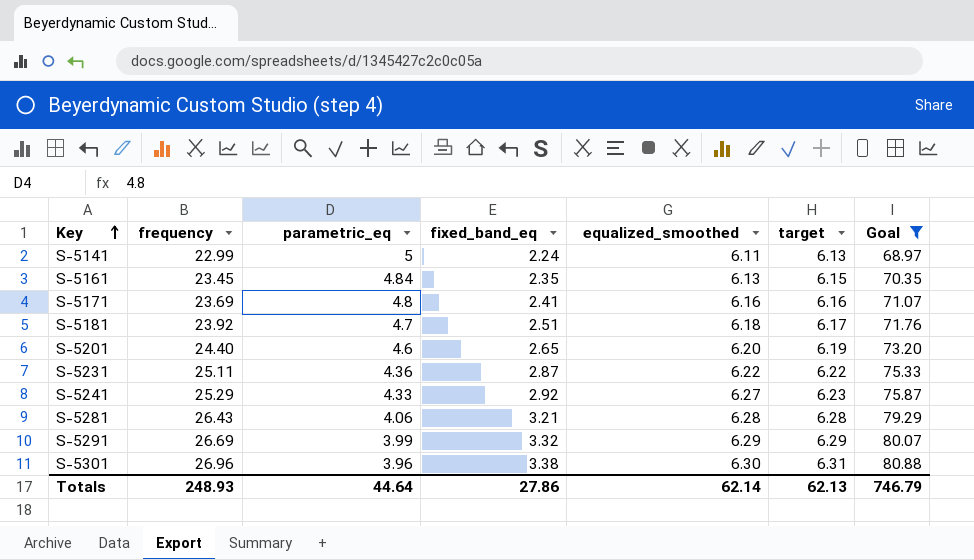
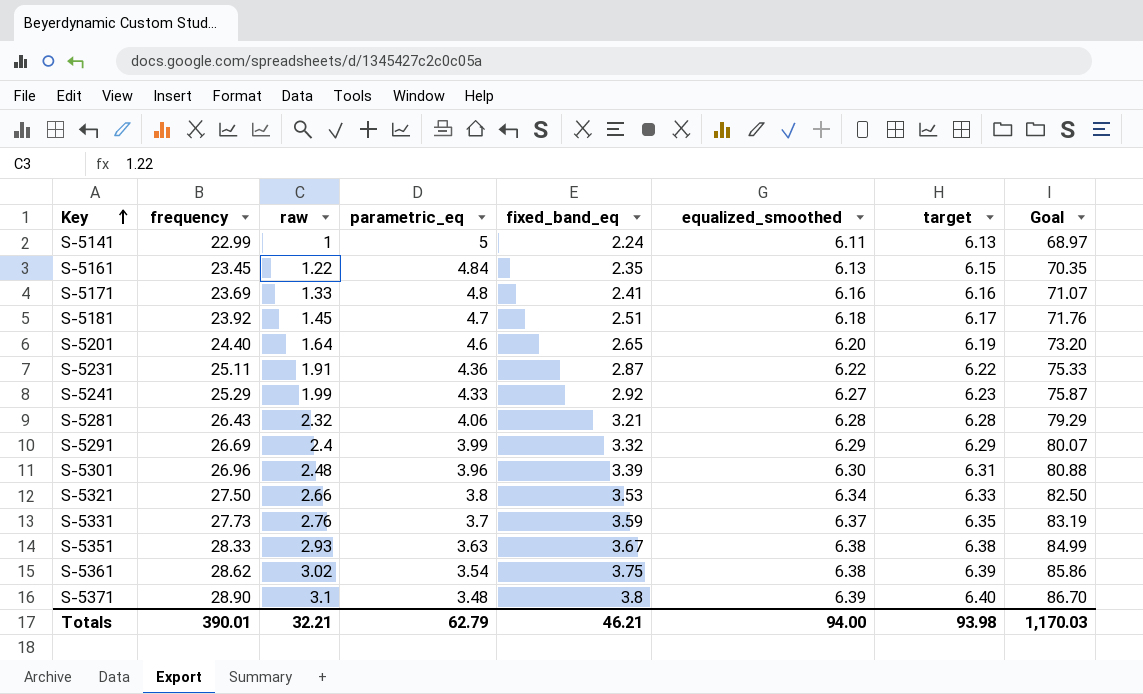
filter: Goal <= 80.88 -> none
column raw | position: none -> 3
S-5301 | fixed_band_eq: 3.38 -> 3.39
Totals | frequency: 248.93 -> 390.01
Totals | parametric_eq: 44.64 -> 62.79
Totals | fixed_band_eq: 27.86 -> 46.21
Totals | equalized_smoothed: 62.14 -> 94.00
Totals | target: 62.13 -> 93.98
Totals | Goal: 746.79 -> 1,170.03

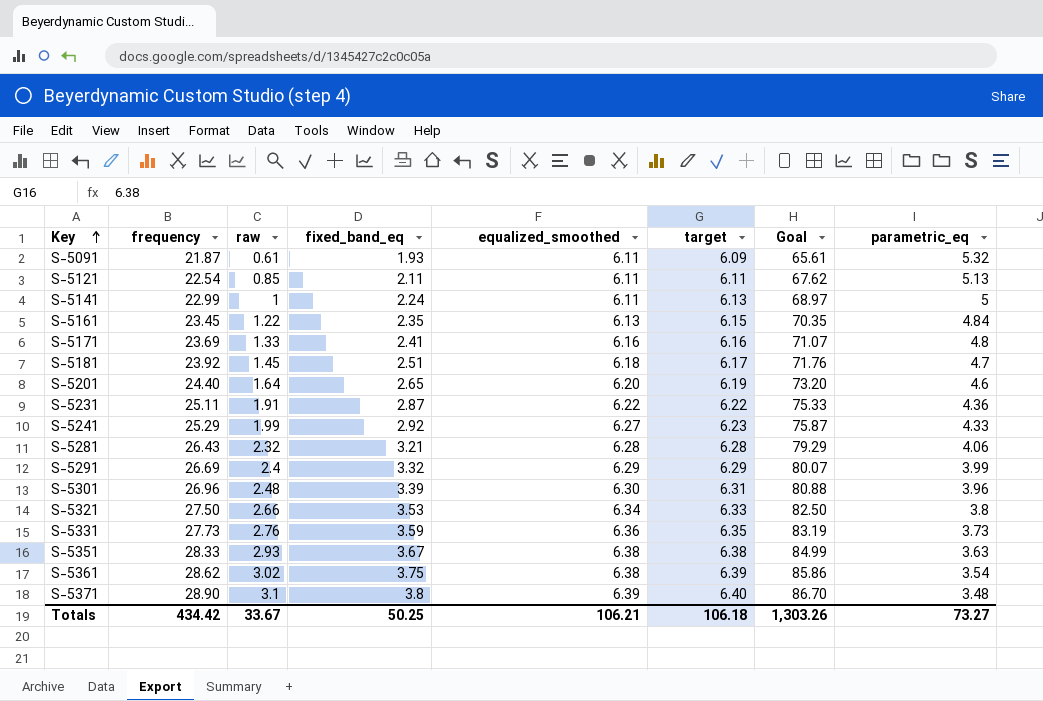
column parametric_eq | position: 4 -> 8
row S-5091: none -> 21.87 | 0.61 | 1.93 | 6.11 | 6.09 | 65.61 | 5.32
row S-5121: none -> 22.54 | 0.85 | 2.11 | 6.11 | 6.11 | 67.62 | 5.13
S-5331 | equalized_smoothed: 6.37 -> 6.36
S-5331 | parametric_eq: 3.7 -> 3.73
Totals | frequency: 390.01 -> 434.42
Totals | raw: 32.21 -> 33.67
Totals | fixed_band_eq: 46.21 -> 50.25
Totals | equalized_smoothed: 94.00 -> 106.21
Totals | target: 93.98 -> 106.18
Totals | Goal: 1,170.03 -> 1,303.26
Totals | parametric_eq: 62.79 -> 73.27

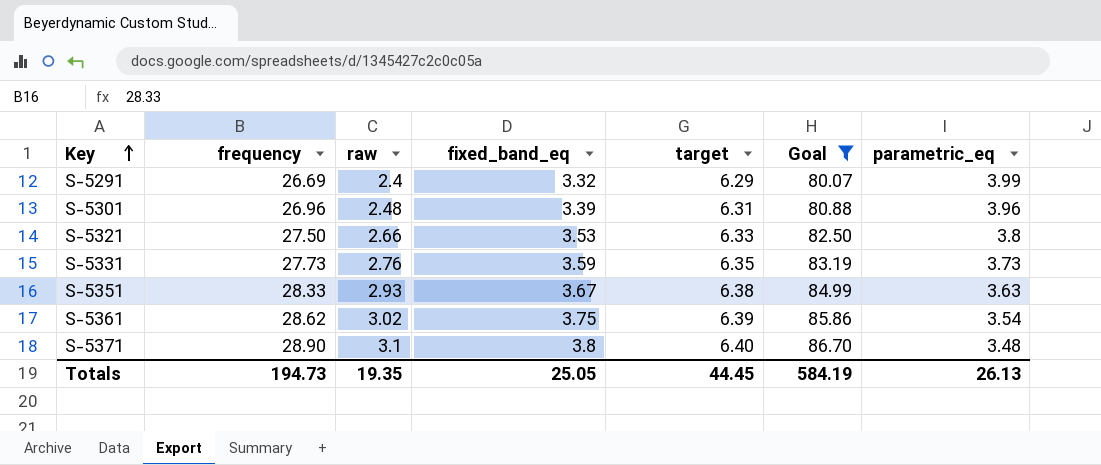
filter: none -> Goal >= 80.07
column equalized_smoothed | position: 5 -> none
Totals | frequency: 434.42 -> 194.73
Totals | raw: 33.67 -> 19.35
Totals | fixed_band_eq: 50.25 -> 25.05
Totals | target: 106.18 -> 44.45
Totals | Goal: 1,303.26 -> 584.19
Totals | parametric_eq: 73.27 -> 26.13

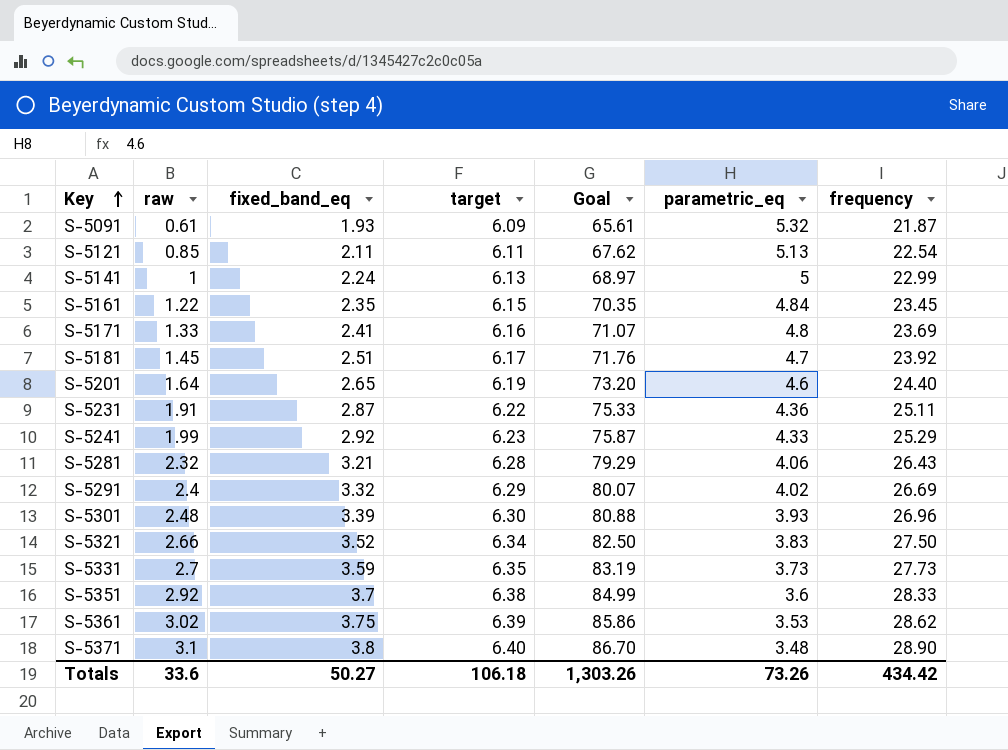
filter: Goal >= 80.07 -> none
column frequency | position: 2 -> 7
S-5291 | parametric_eq: 3.99 -> 4.02
S-5301 | target: 6.31 -> 6.30
S-5301 | parametric_eq: 3.96 -> 3.93
S-5321 | fixed_band_eq: 3.53 -> 3.52
S-5321 | target: 6.33 -> 6.34
S-5321 | parametric_eq: 3.8 -> 3.83
S-5331 | raw: 2.76 -> 2.7
S-5351 | raw: 2.93 -> 2.92
S-5351 | fixed_band_eq: 3.67 -> 3.7
S-5351 | parametric_eq: 3.63 -> 3.6
S-5361 | parametric_eq: 3.54 -> 3.53
Totals | raw: 19.35 -> 33.6
Totals | fixed_band_eq: 25.05 -> 50.27
Totals | target: 44.45 -> 106.18
Totals | Goal: 584.19 -> 1,303.26
Totals | parametric_eq: 26.13 -> 73.26
Totals | frequency: 194.73 -> 434.42

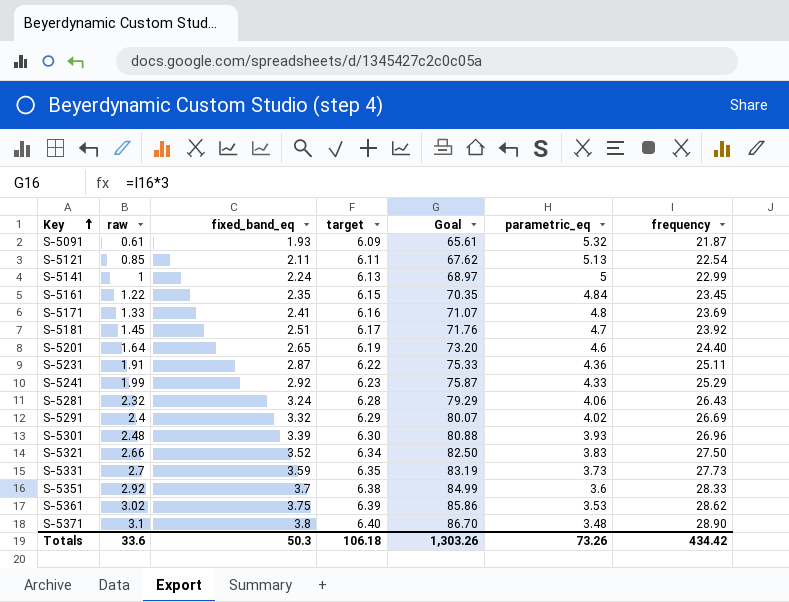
S-5281 | fixed_band_eq: 3.21 -> 3.24
Totals | fixed_band_eq: 50.27 -> 50.3

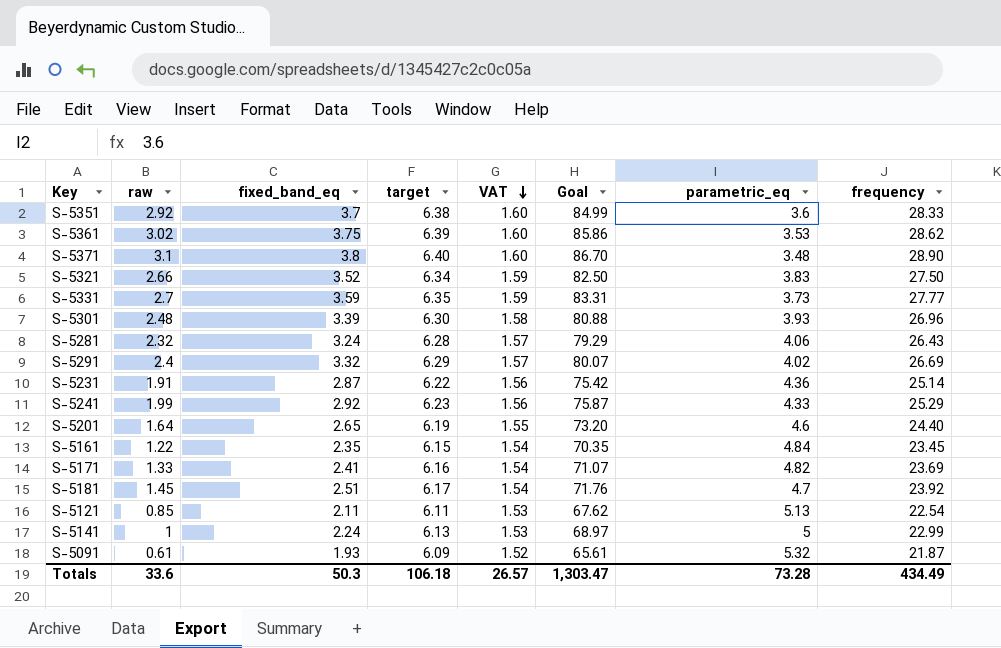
row order: Key ascending -> VAT descending
column VAT | formula: none -> [target] * 0.25
S-5331 | Goal: 83.19 -> 83.31
S-5331 | frequency: 27.73 -> 27.77
S-5231 | Goal: 75.33 -> 75.42
S-5231 | frequency: 25.11 -> 25.14
S-5171 | parametric_eq: 4.8 -> 4.82
Totals | Goal: 1,303.26 -> 1,303.47
Totals | parametric_eq: 73.26 -> 73.28
Totals | frequency: 434.42 -> 434.49

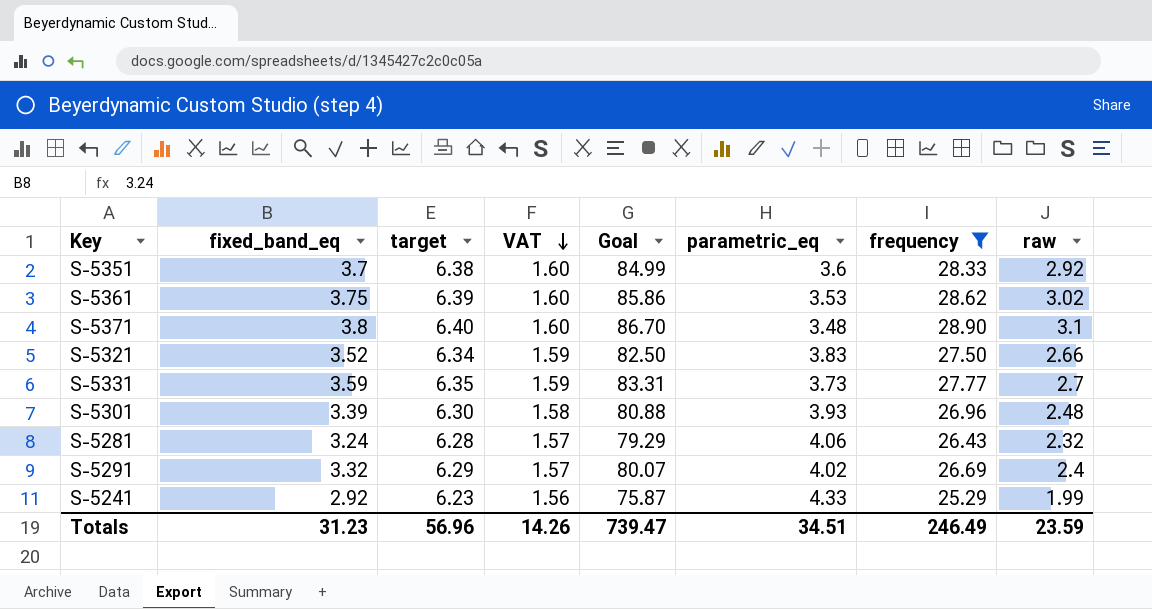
filter: none -> frequency >= 25.29
column raw | position: 2 -> 8
Totals | fixed_band_eq: 50.3 -> 31.23
Totals | target: 106.18 -> 56.96
Totals | VAT: 26.57 -> 14.26
Totals | Goal: 1,303.47 -> 739.47
Totals | parametric_eq: 73.28 -> 34.51
Totals | frequency: 434.49 -> 246.49
Totals | raw: 33.6 -> 23.59

